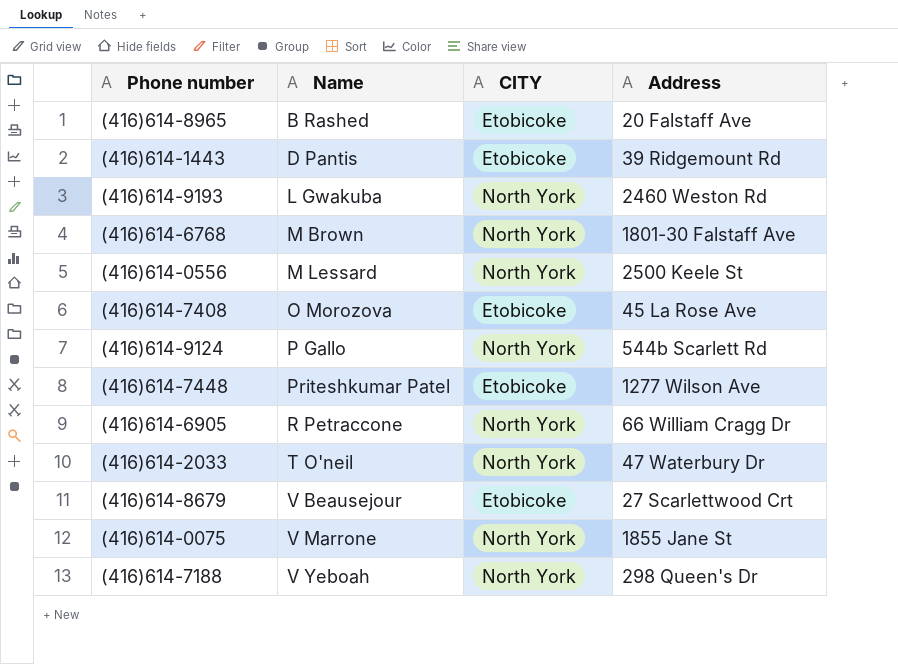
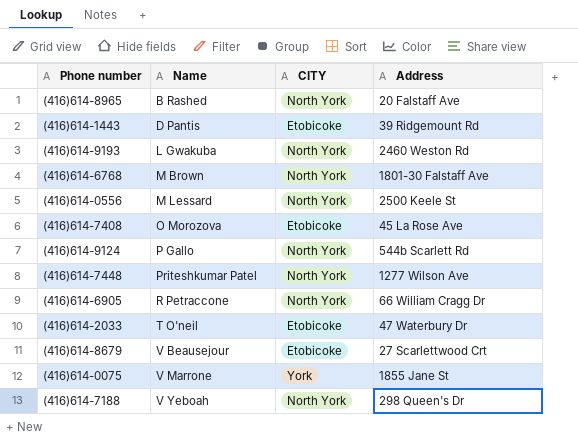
(416)614-8965 | CITY: Etobicoke -> North York
(416)614-7448 | CITY: Etobicoke -> North York
(416)614-2033 | CITY: North York -> Etobicoke
(416)614-0075 | CITY: North York -> York

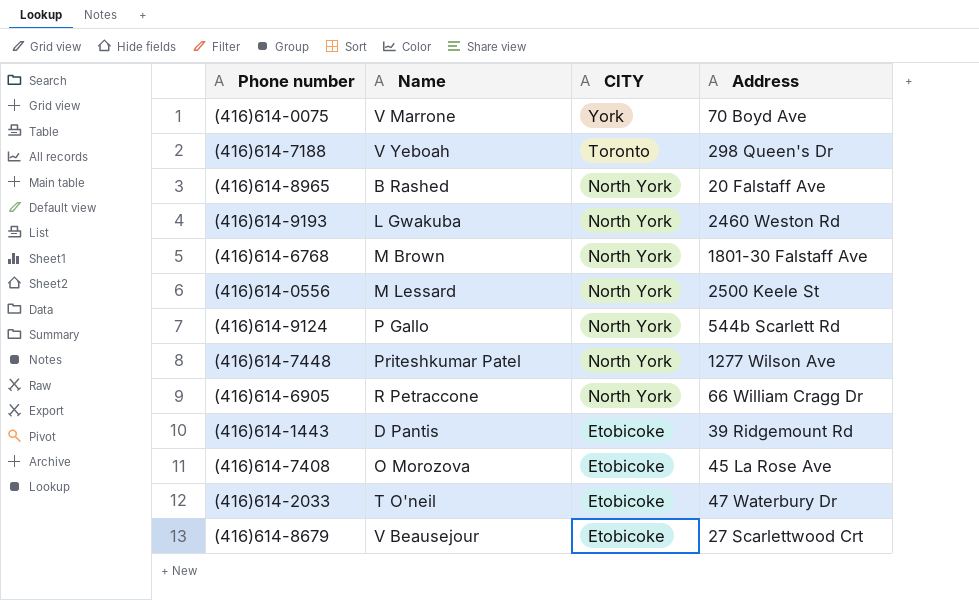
row order: Name ascending -> CITY descending
(416)614-0075 | Address: 1855 Jane St -> 70 Boyd Ave
(416)614-7188 | CITY: North York -> Toronto

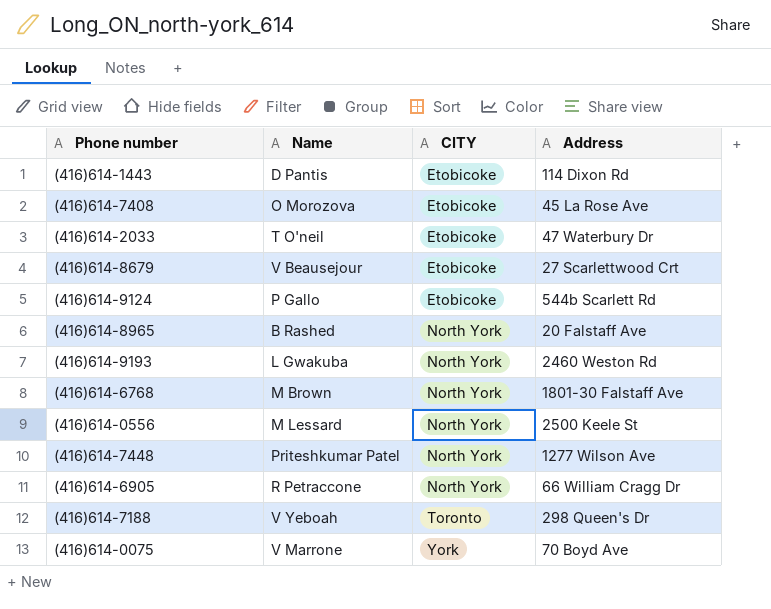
row order: CITY descending -> CITY ascending
(416)614-1443 | Address: 39 Ridgemount Rd -> 114 Dixon Rd
(416)614-9124 | CITY: North York -> Etobicoke

